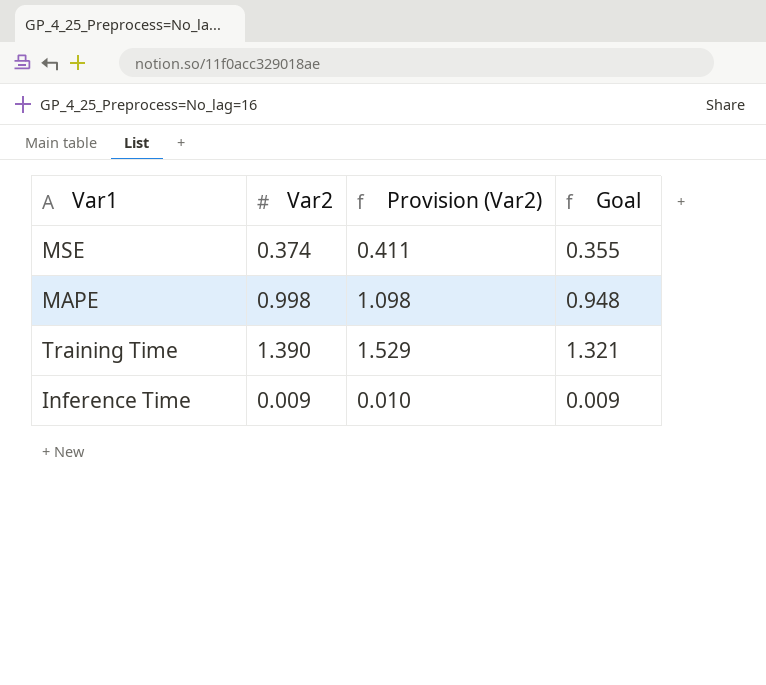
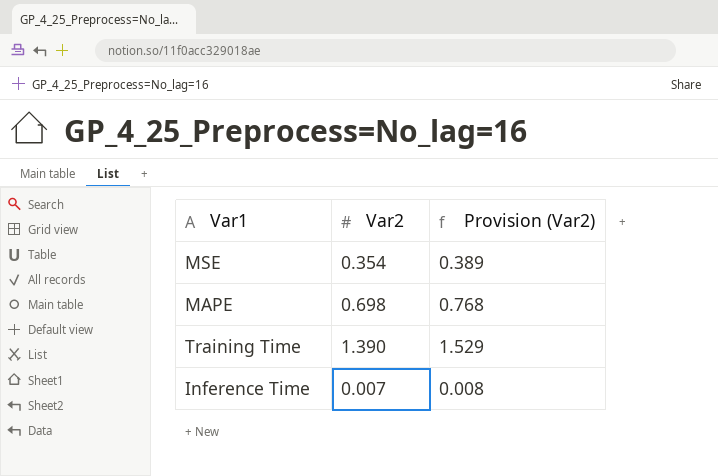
column Goal | formula: [Var2] * 0.95 -> none
MSE | Var2: 0.374 -> 0.354
MSE | Provision (Var2): 0.411 -> 0.389
MAPE | Var2: 0.998 -> 0.698
MAPE | Provision (Var2): 1.098 -> 0.768
Inference Time | Var2: 0.009 -> 0.007
Inference Time | Provision (Var2): 0.010 -> 0.008

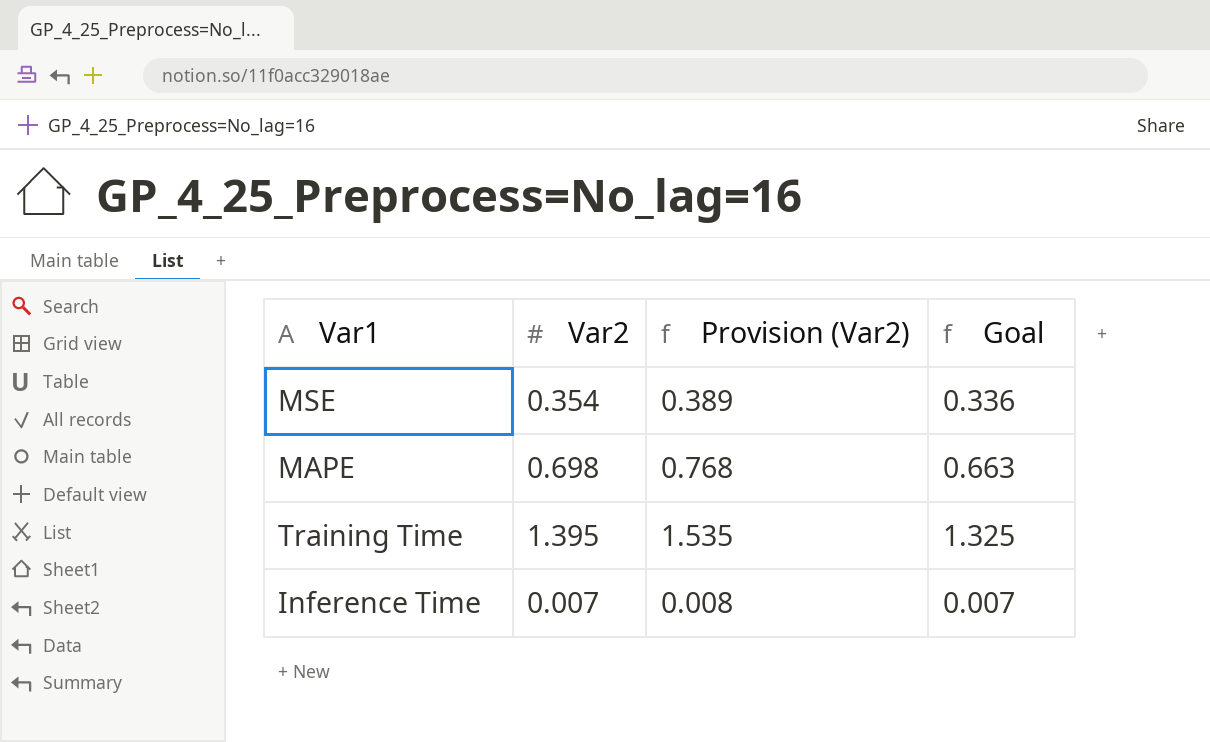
column Goal | formula: none -> [Var2] * 0.95
Training Time | Var2: 1.390 -> 1.395
Training Time | Provision (Var2): 1.529 -> 1.535

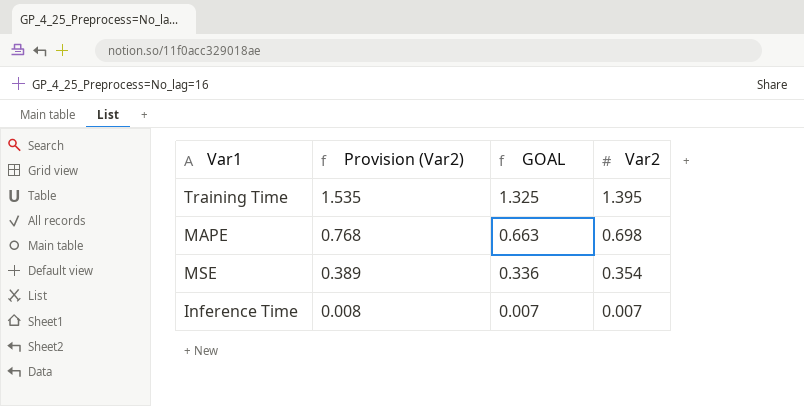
row order: none -> Provision (Var2) descending
column name: Goal -> GOAL
column Var2 | position: 2 -> 4

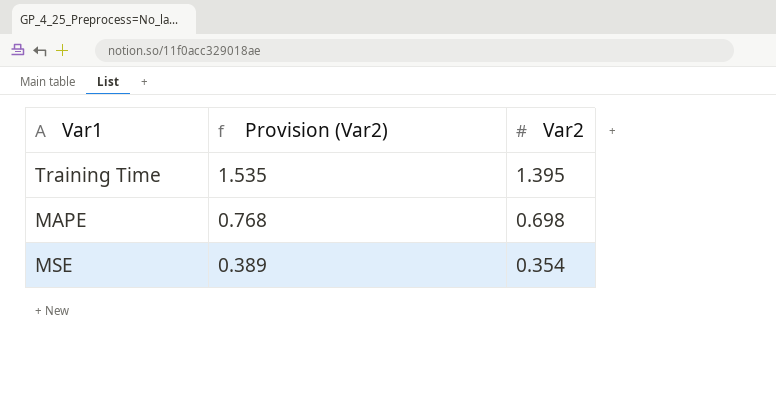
column GOAL | formula: [Var2] * 0.95 -> none
row Inference Time: 0.008 | 0.007 | 0.007 -> none

